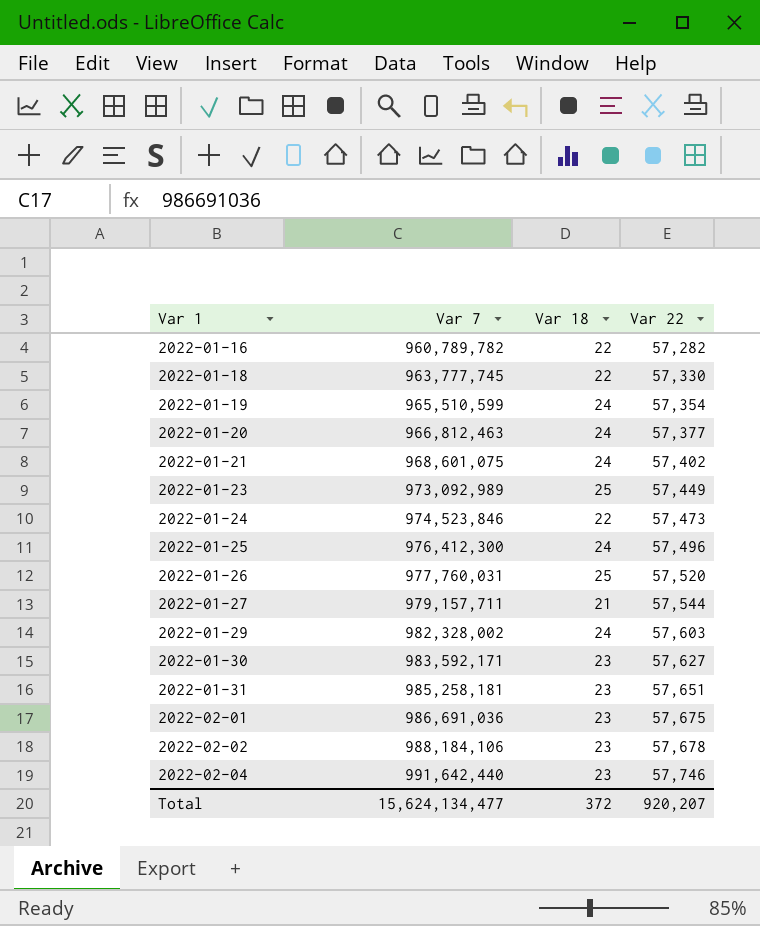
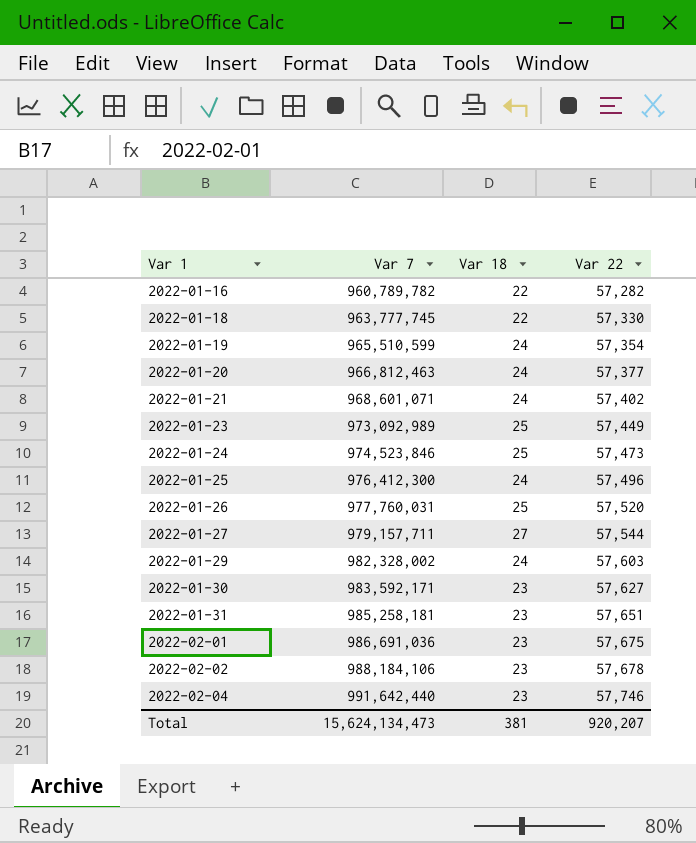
2022-01-21 | Var 7: 968,601,075 -> 968,601,071
2022-01-24 | Var 18: 22 -> 25
2022-01-27 | Var 18: 21 -> 27
Total | Var 7: 15,624,134,477 -> 15,624,134,473
Total | Var 18: 372 -> 381

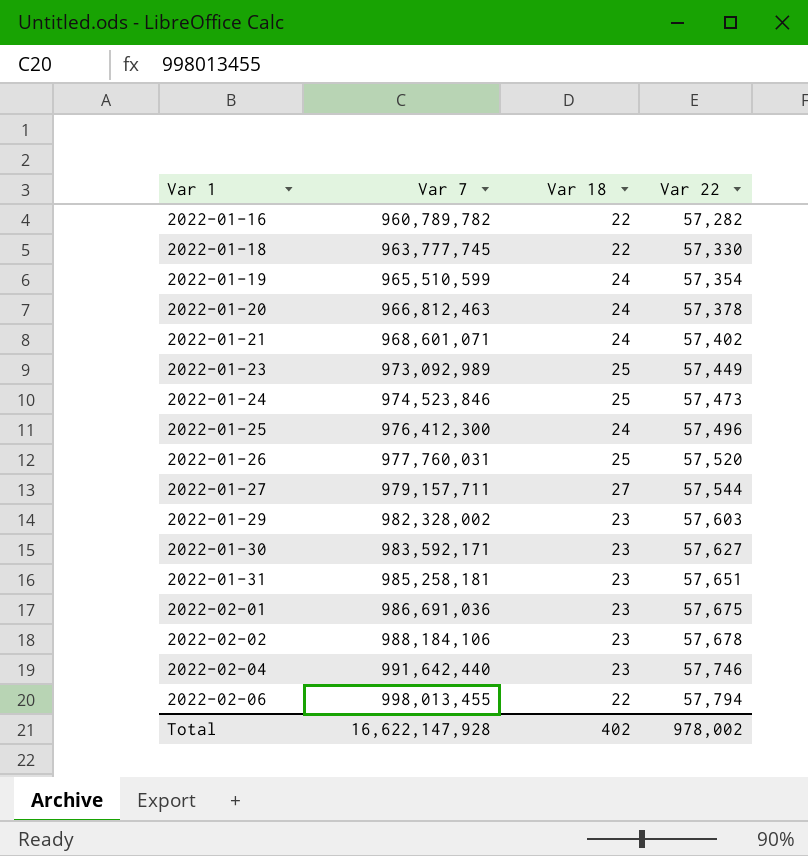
2022-01-20 | Var 22: 57,377 -> 57,378
2022-01-29 | Var 18: 24 -> 23
row 2022-02-06: none -> 998,013,455 | 22 | 57,794
Total | Var 7: 15,624,134,473 -> 16,622,147,928
Total | Var 18: 381 -> 402
Total | Var 22: 920,207 -> 978,002

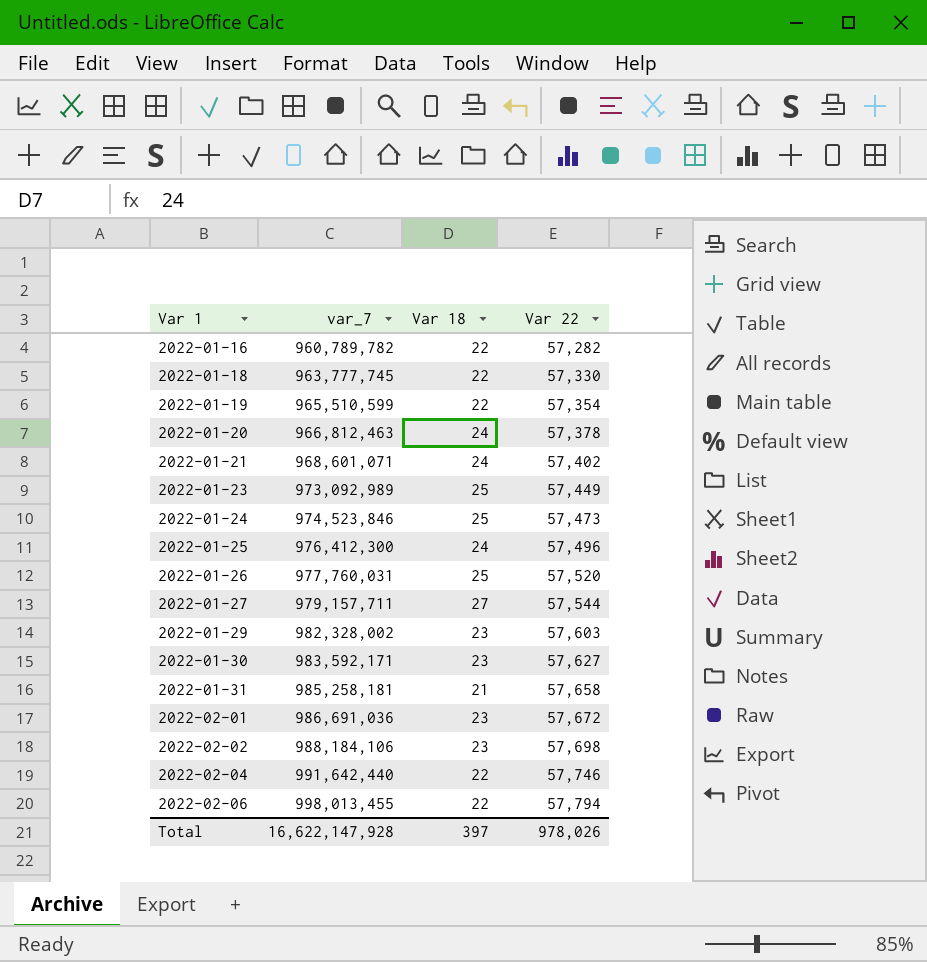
column name: Var 7 -> var_7
2022-01-19 | Var 18: 24 -> 22
2022-01-31 | Var 18: 23 -> 21
2022-01-31 | Var 22: 57,651 -> 57,658
2022-02-01 | Var 22: 57,675 -> 57,672
2022-02-02 | Var 22: 57,678 -> 57,698
2022-02-04 | Var 18: 23 -> 22
Total | Var 18: 402 -> 397
Total | Var 22: 978,002 -> 978,026

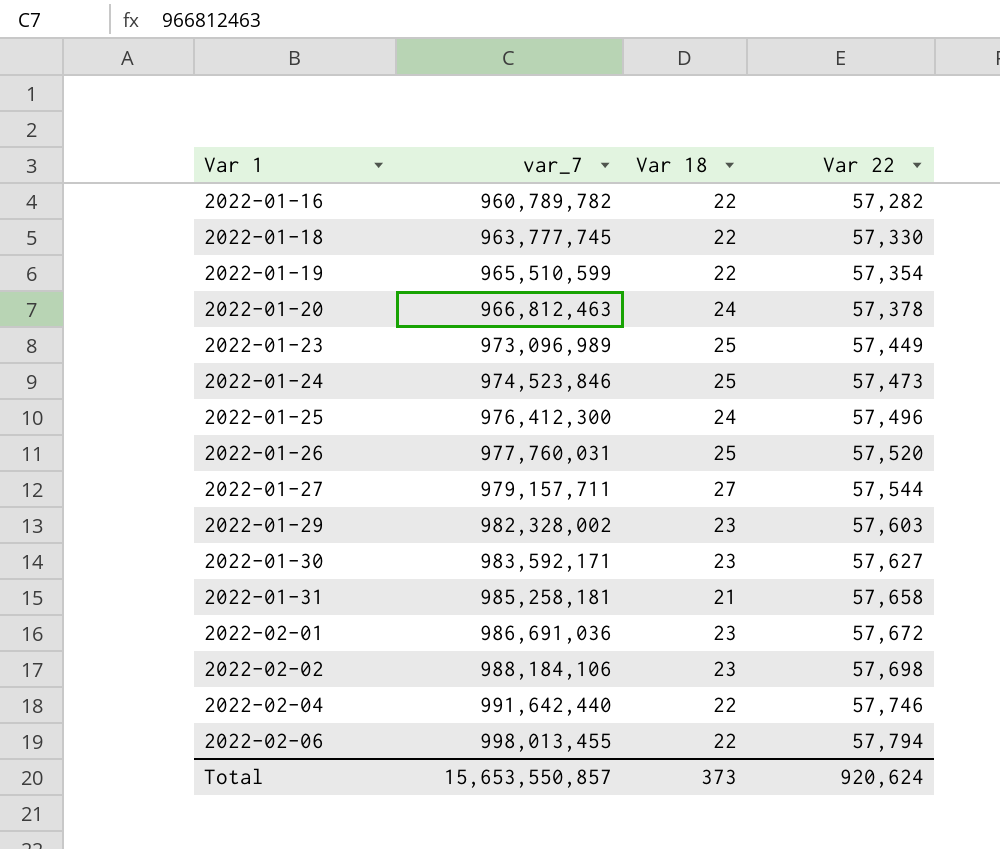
row 2022-01-21: 968,601,071 | 24 | 57,402 -> none
2022-01-23 | var_7: 973,092,989 -> 973,096,989
Total | var_7: 16,622,147,928 -> 15,653,550,857
Total | Var 18: 397 -> 373
Total | Var 22: 978,026 -> 920,624

